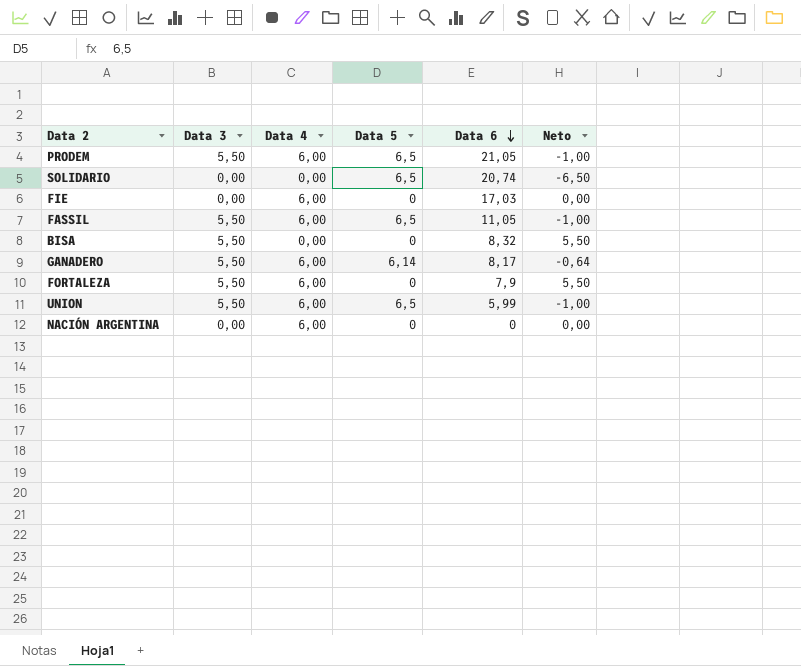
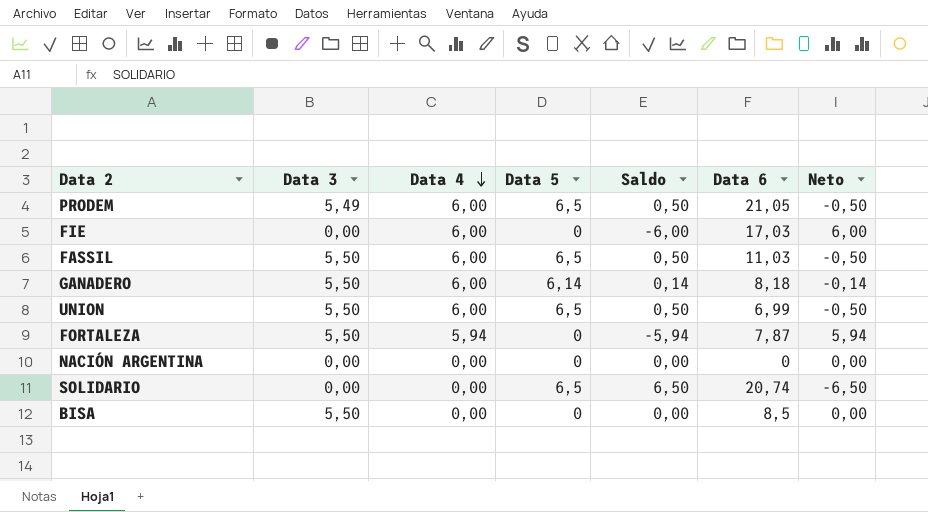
row order: Data 6 descending -> Data 4 descending
column Saldo | formula: none -> [Data 5] - [Data 4]
column Neto | formula: [Data 3] - [Data 5] -> [Data 4] - [Data 5]
PRODEM | Data 3: 5,50 -> 5,49
FASSIL | Data 6: 11,05 -> 11,03
GANADERO | Data 6: 8,17 -> 8,18
UNION | Data 6: 5,99 -> 6,99
FORTALEZA | Data 4: 6,00 -> 5,94
FORTALEZA | Data 6: 7,9 -> 7,87
NACIÓN ARGENTINA | Data 4: 6,00 -> 0,00
BISA | Data 6: 8,32 -> 8,5

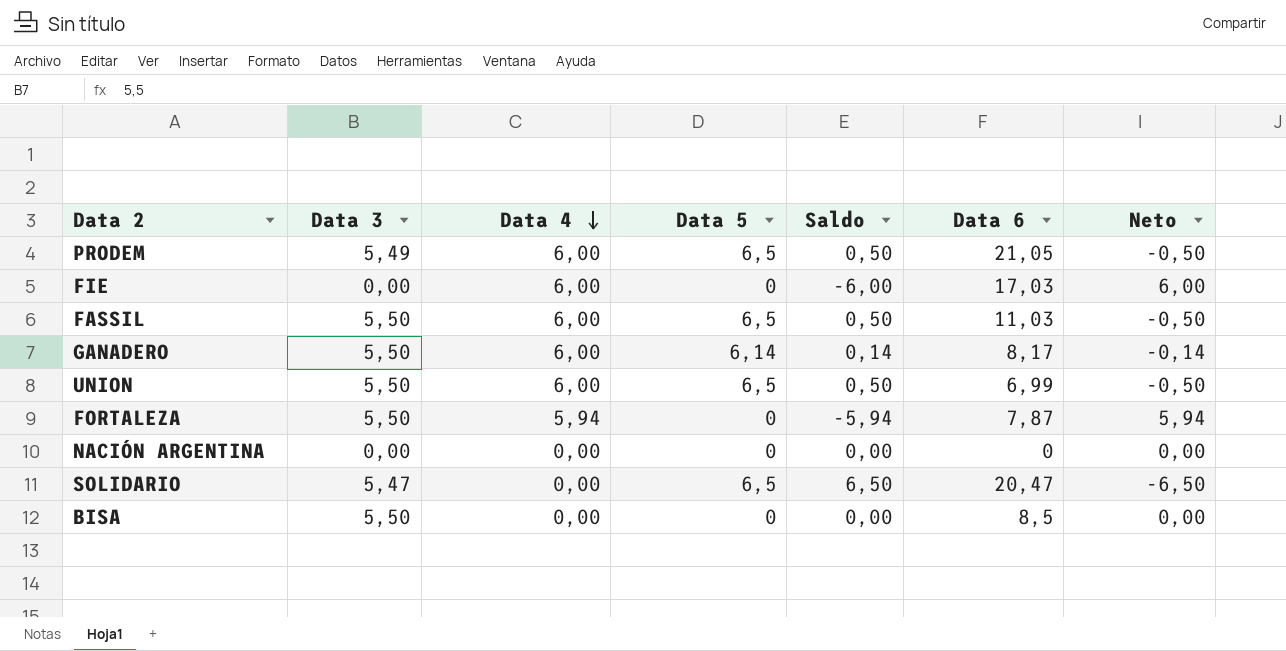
GANADERO | Data 6: 8,18 -> 8,17
SOLIDARIO | Data 3: 0,00 -> 5,47
SOLIDARIO | Data 6: 20,74 -> 20,47

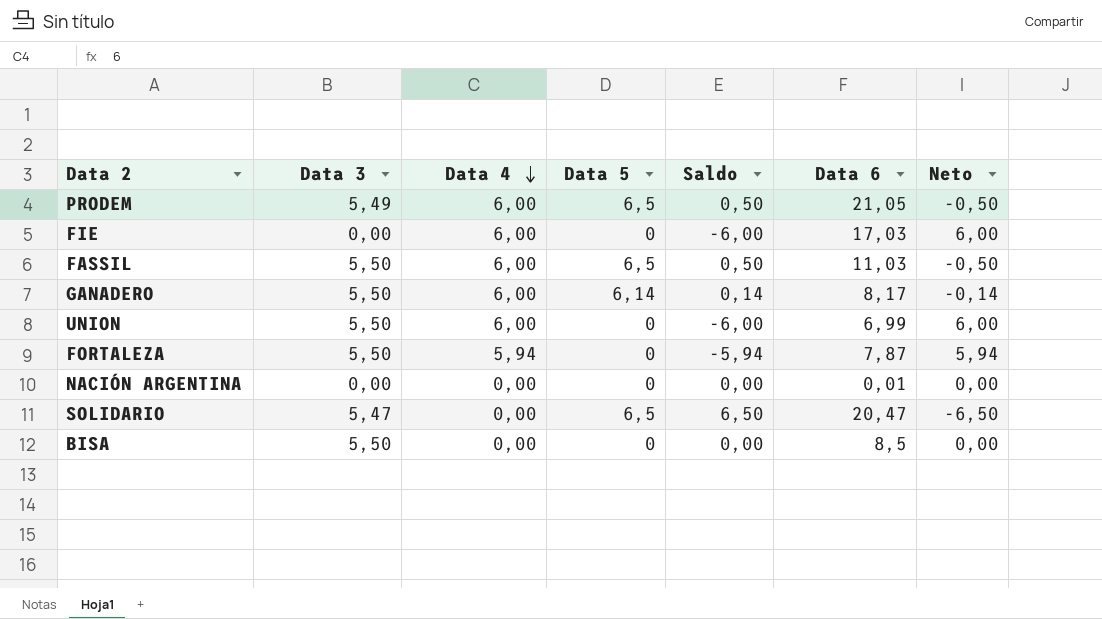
UNION | Data 5: 6,5 -> 0
UNION | Saldo: 0,50 -> -6,00
UNION | Neto: -0,50 -> 6,00
NACIÓN ARGENTINA | Data 6: 0 -> 0,01

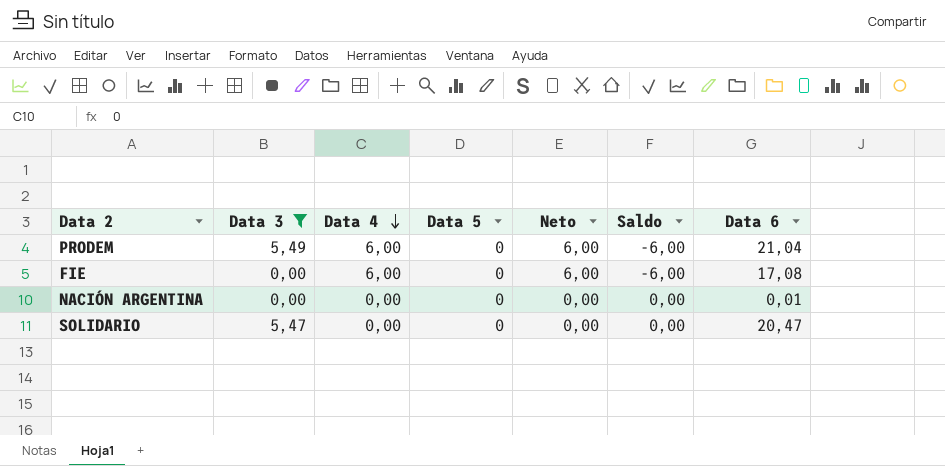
filter: none -> Data 3 != 5,50
column Neto | position: 7 -> 5
PRODEM | Data 5: 6,5 -> 0
PRODEM | Neto: -0,50 -> 6,00
PRODEM | Saldo: 0,50 -> -6,00
PRODEM | Data 6: 21,05 -> 21,04
FIE | Data 6: 17,03 -> 17,08
SOLIDARIO | Data 5: 6,5 -> 0
SOLIDARIO | Neto: -6,50 -> 0,00
SOLIDARIO | Saldo: 6,50 -> 0,00

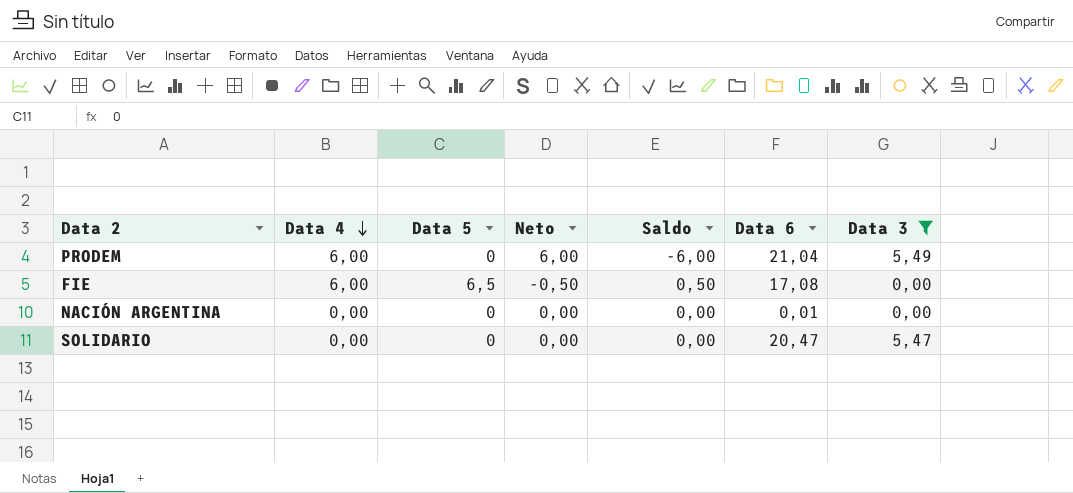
column Data 3 | position: 2 -> 7
FIE | Data 5: 0 -> 6,5
FIE | Neto: 6,00 -> -0,50
FIE | Saldo: -6,00 -> 0,50

